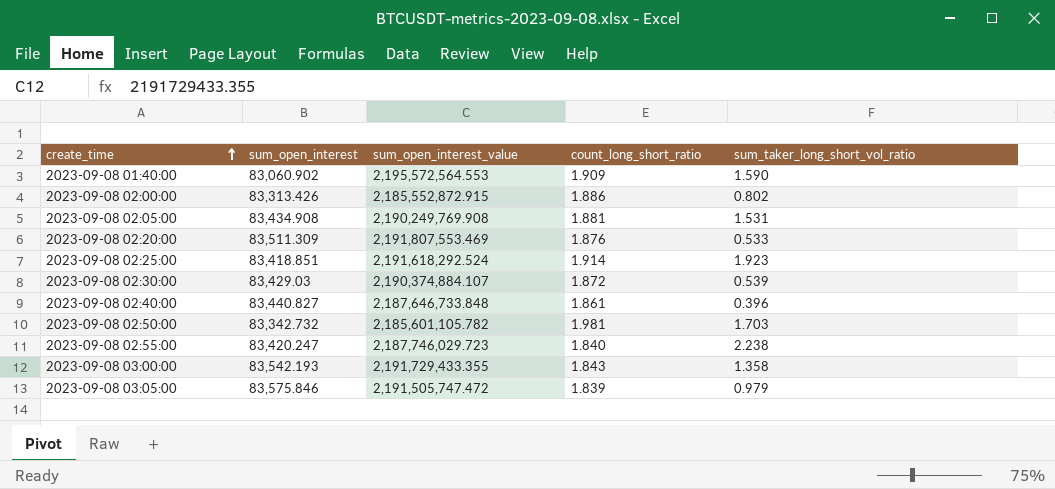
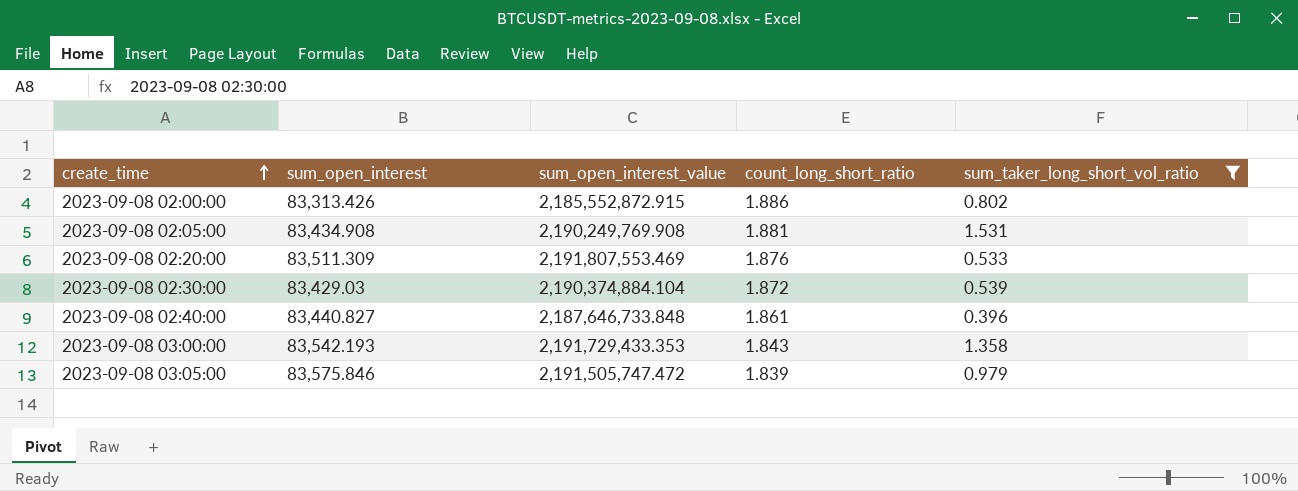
filter: none -> sum_taker_long_short_vol_ratio <= 1.531
2023-09-08 02:30:00 | sum_open_interest_value: 2,190,374,884.107 -> 2,190,374,884.104
2023-09-08 03:00:00 | sum_open_interest_value: 2,191,729,433.355 -> 2,191,729,433.353

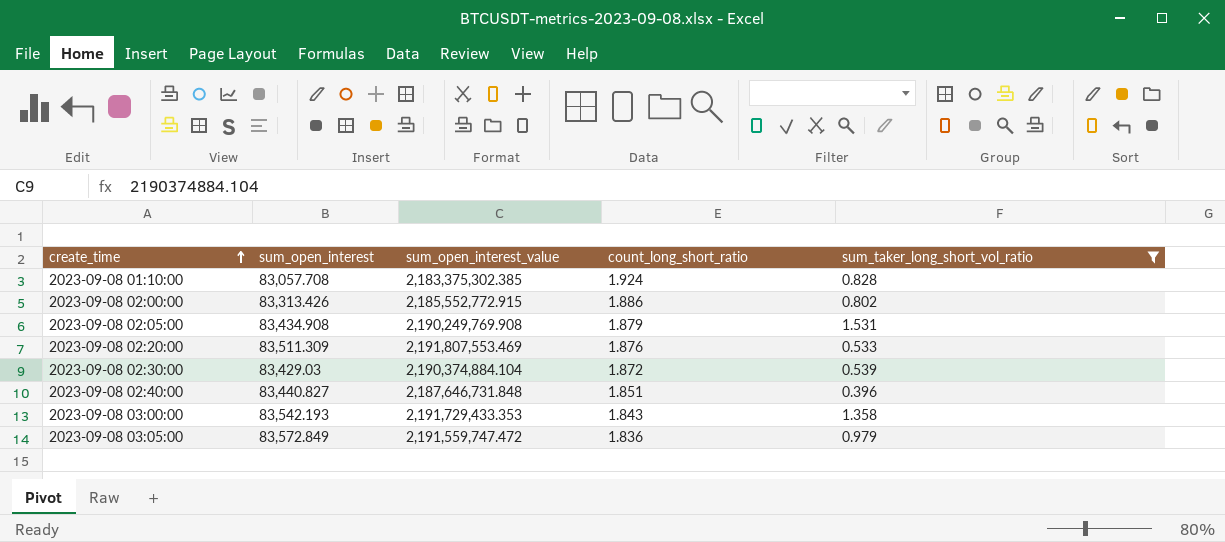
row 2023-09-08 01:10:00: none -> 83,057.708 | 2,183,375,302.385 | 1.924 | 0.828
2023-09-08 02:00:00 | sum_open_interest_value: 2,185,552,872.915 -> 2,185,552,772.915
2023-09-08 02:05:00 | count_long_short_ratio: 1.881 -> 1.879
2023-09-08 02:40:00 | sum_open_interest_value: 2,187,646,733.848 -> 2,187,646,731.848
2023-09-08 02:40:00 | count_long_short_ratio: 1.861 -> 1.851
2023-09-08 03:05:00 | sum_open_interest: 83,575.846 -> 83,572.849
2023-09-08 03:05:00 | sum_open_interest_value: 2,191,505,747.472 -> 2,191,559,747.472
2023-09-08 03:05:00 | count_long_short_ratio: 1.839 -> 1.836

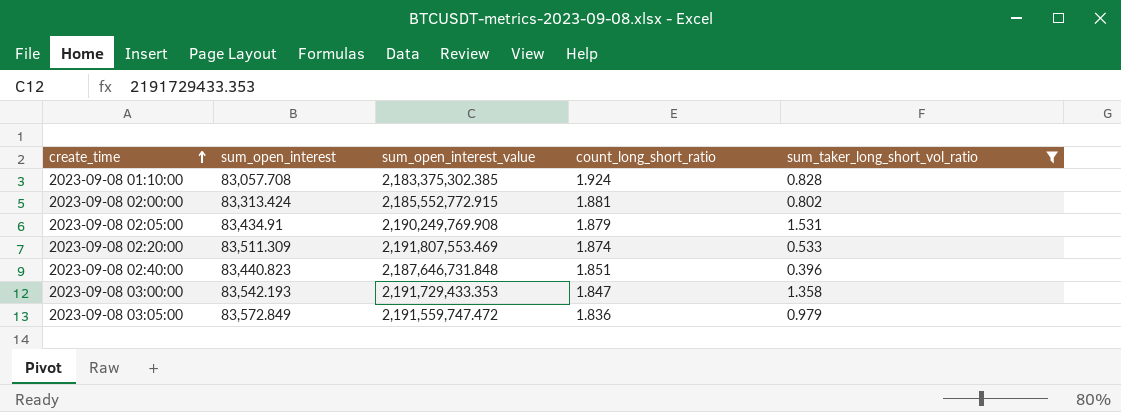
row 2023-09-08 02:30:00: 83,429.03 | 2,190,374,884.104 | 1.872 | 0.539 -> none
2023-09-08 02:00:00 | sum_open_interest: 83,313.426 -> 83,313.424
2023-09-08 02:00:00 | count_long_short_ratio: 1.886 -> 1.881
2023-09-08 02:05:00 | sum_open_interest: 83,434.908 -> 83,434.91
2023-09-08 02:20:00 | count_long_short_ratio: 1.876 -> 1.874
2023-09-08 02:40:00 | sum_open_interest: 83,440.827 -> 83,440.823
2023-09-08 03:00:00 | count_long_short_ratio: 1.843 -> 1.847

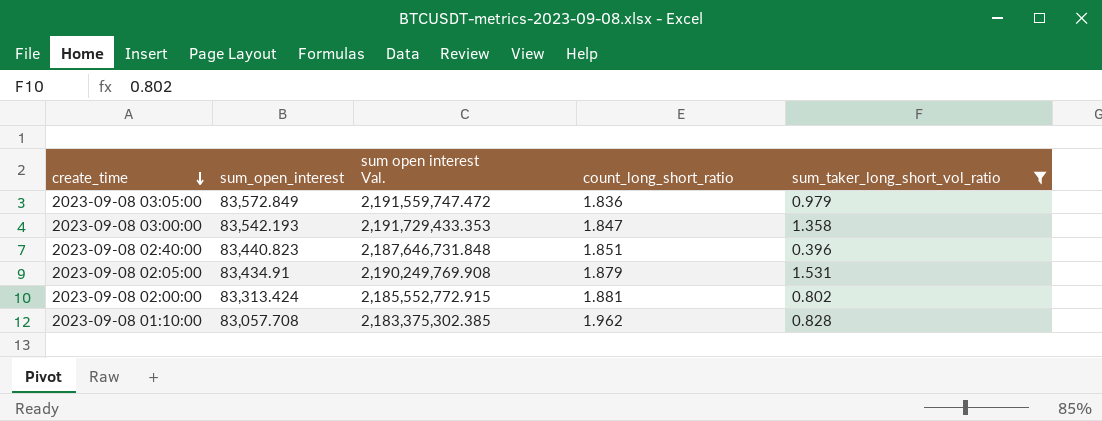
row order: create_time ascending -> create_time descending
column name: sum_open_interest_value -> sum open interest Val.
row 2023-09-08 02:20:00: 83,511.309 | 2,191,807,553.469 | 1.874 | 0.533 -> none
2023-09-08 01:10:00 | count_long_short_ratio: 1.924 -> 1.962

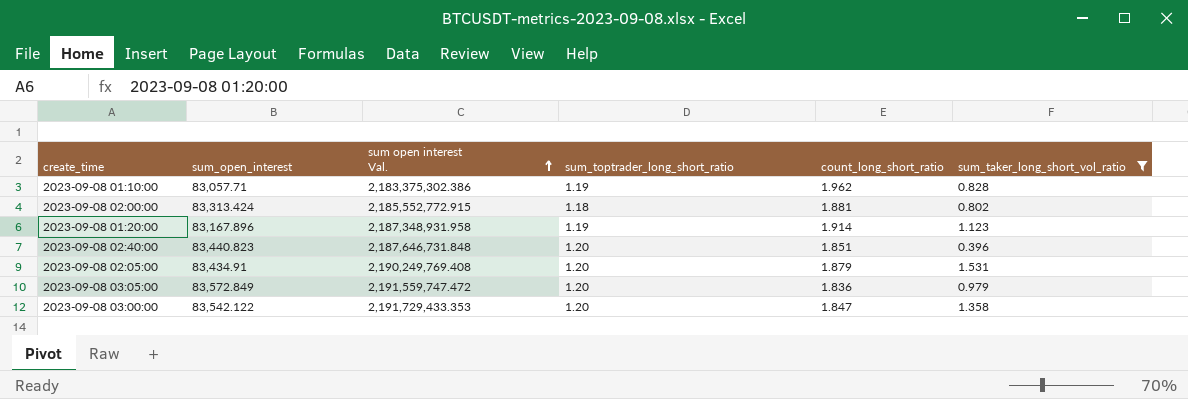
row order: create_time descending -> sum open interest Val. ascending
column sum_toptrader_long_short_ratio | position: none -> 4
2023-09-08 01:10:00 | sum_open_interest: 83,057.708 -> 83,057.71
2023-09-08 01:10:00 | sum open interest Val.: 2,183,375,302.385 -> 2,183,375,302.386
row 2023-09-08 01:20:00: none -> 83,167.896 | 2,187,348,931.958 | 1.19 | 1.914 | 1.123
2023-09-08 02:05:00 | sum open interest Val.: 2,190,249,769.908 -> 2,190,249,769.408
2023-09-08 03:00:00 | sum_open_interest: 83,542.193 -> 83,542.122

